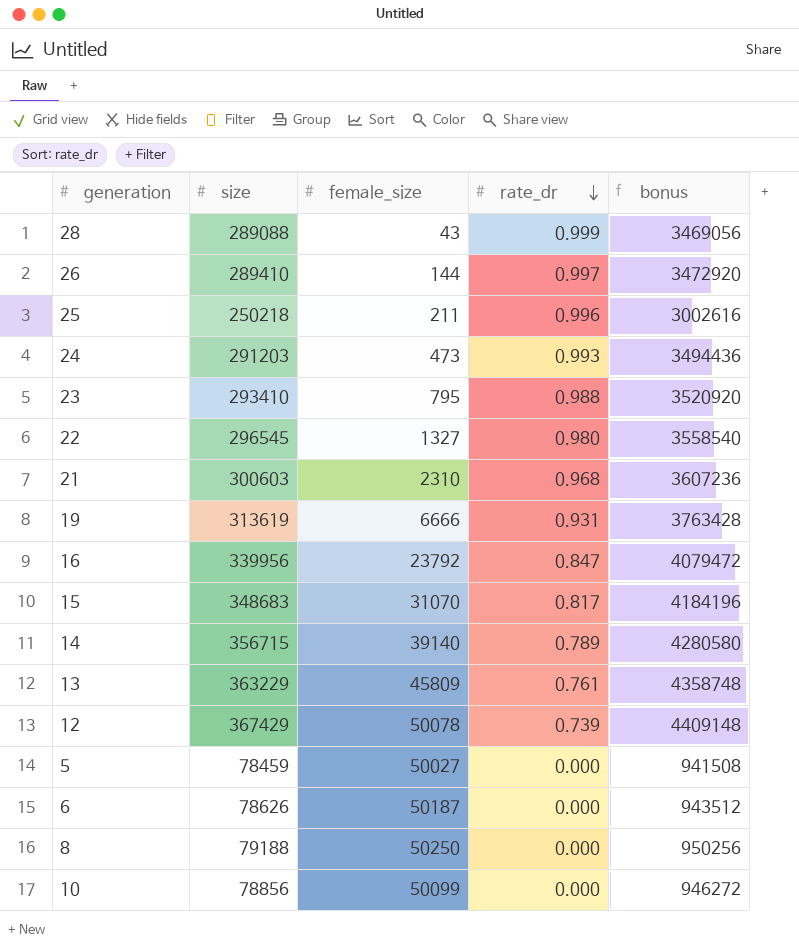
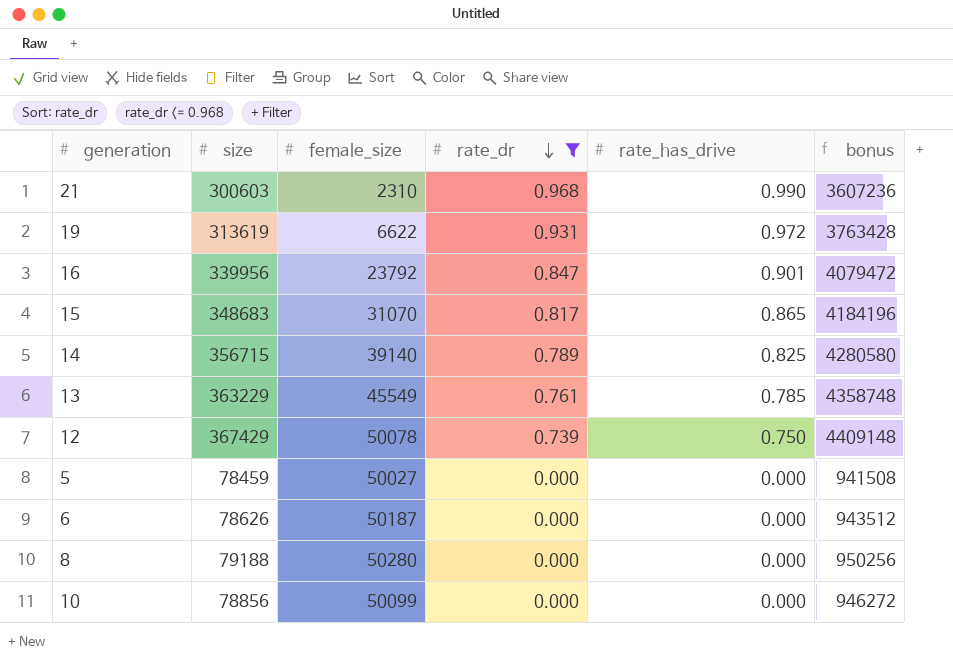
filter: none -> rate_dr <= 0.968
column rate_has_drive | position: none -> 5
19 | female_size: 6666 -> 6622
13 | female_size: 45809 -> 45549
8 | female_size: 50250 -> 50280

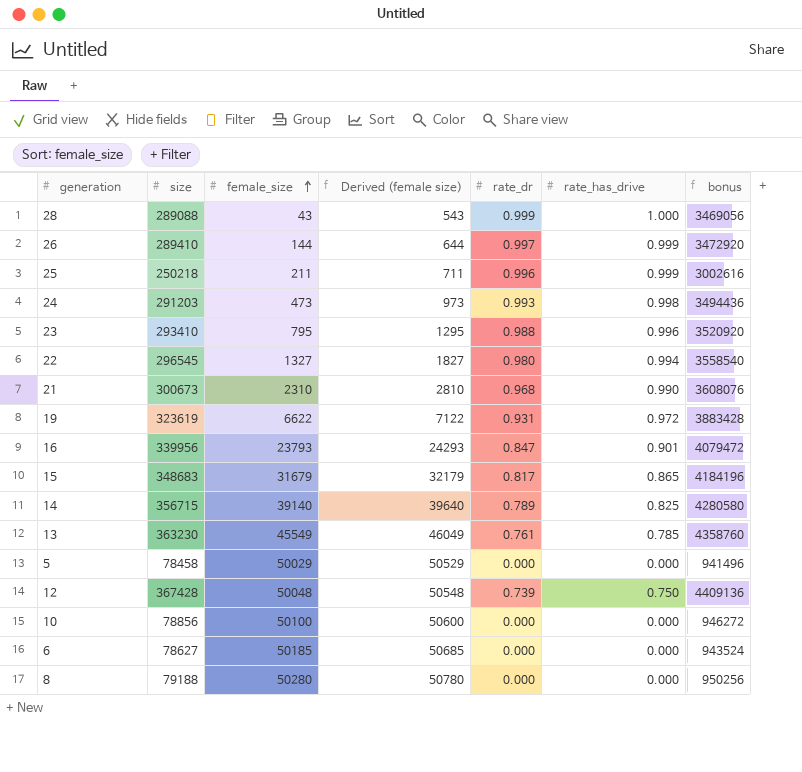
filter: rate_dr <= 0.968 -> none
row order: rate_dr descending -> female_size ascending
column Derived (female size) | formula: none -> [female_size] + 500
21 | size: 300603 -> 300673
21 | bonus: 3607236 -> 3608076
19 | size: 313619 -> 323619
19 | bonus: 3763428 -> 3883428
16 | female_size: 23792 -> 23793
15 | female_size: 31070 -> 31679
13 | size: 363229 -> 363230
13 | bonus: 4358748 -> 4358760
5 | size: 78459 -> 78458
5 | female_size: 50027 -> 50029
5 | bonus: 941508 -> 941496
12 | size: 367429 -> 367428
12 | female_size: 50078 -> 50048
12 | bonus: 4409148 -> 4409136
10 | female_size: 50099 -> 50100
6 | size: 78626 -> 78627
6 | female_size: 50187 -> 50185
6 | bonus: 943512 -> 943524

